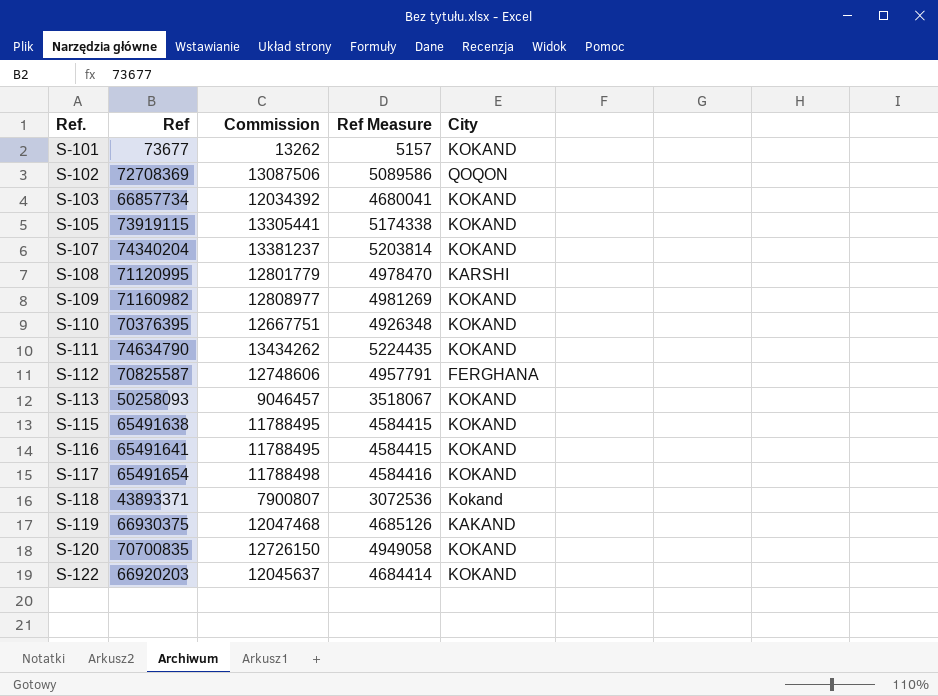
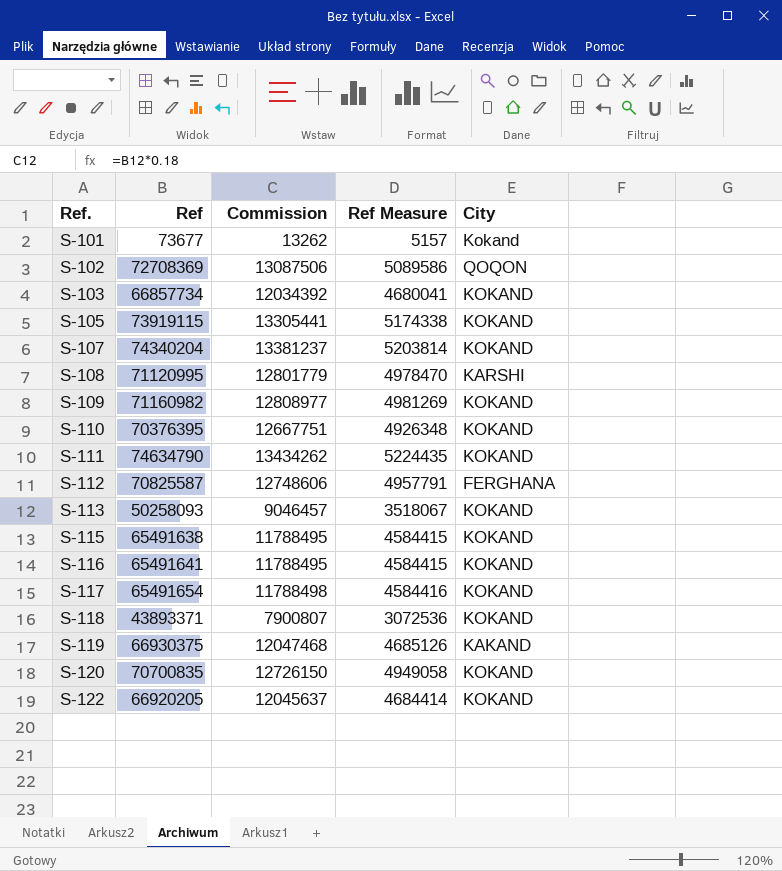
S-101 | City: KOKAND -> Kokand
S-118 | City: Kokand -> KOKAND
S-122 | Ref: 66920203 -> 66920205

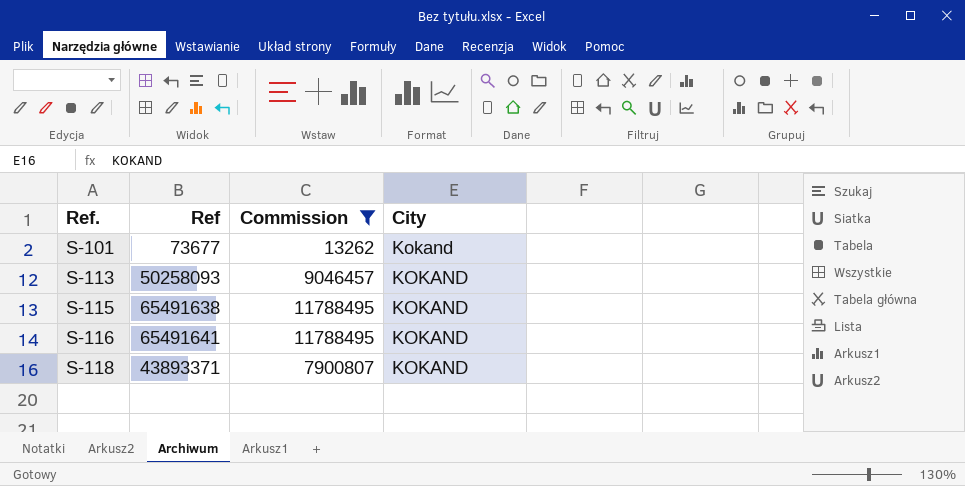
filter: none -> Commission <= 11788495
column Ref Measure | formula: [Ref] * 0.07 -> none

